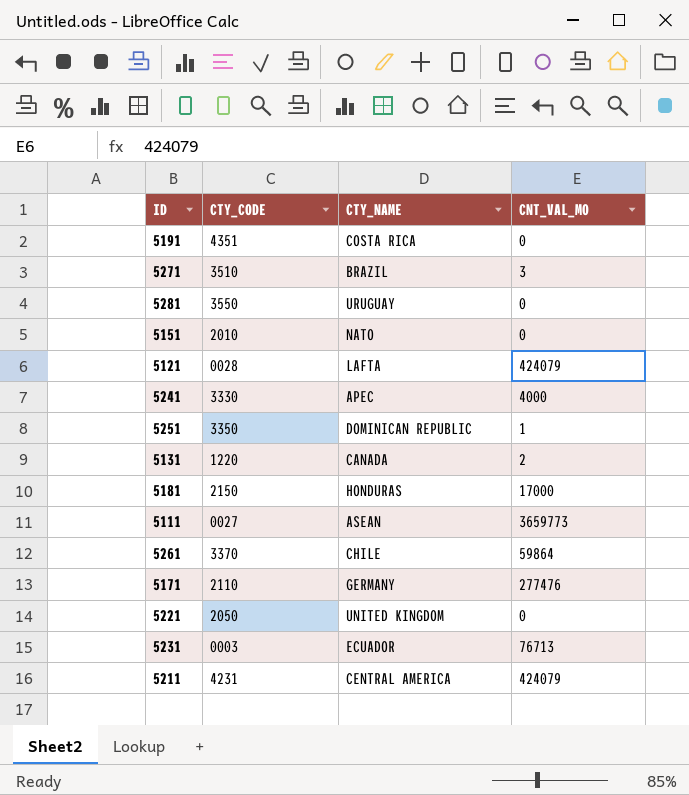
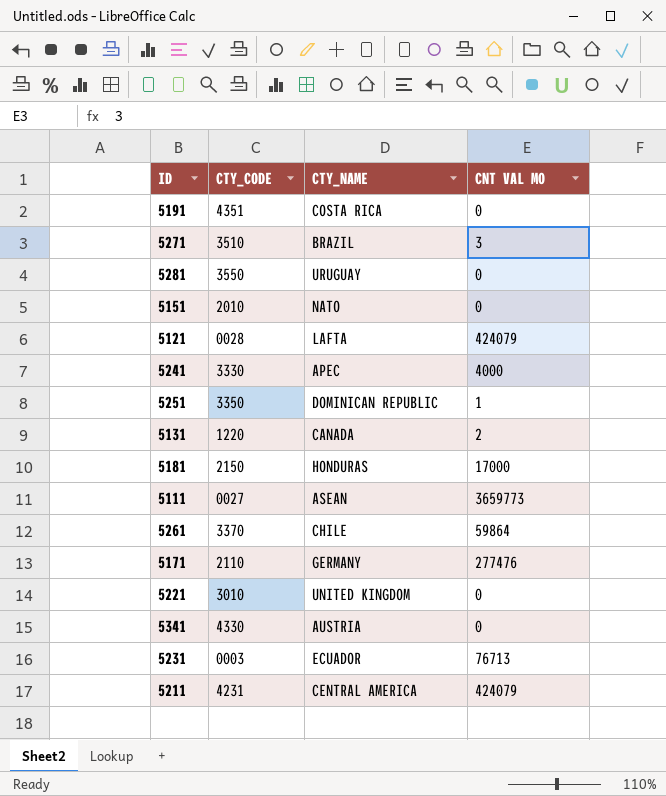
column name: CNT_VAL_MO -> CNT VAL MO
5221 | CTY_CODE: 2050 -> 3010
row 5341: none -> 4330 | AUSTRIA | 0

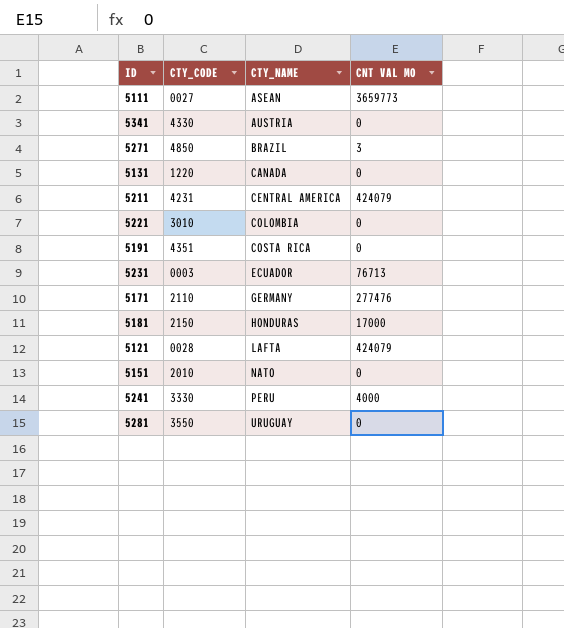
row order: none -> CTY_NAME ascending
row 5251: 3350 | DOMINICAN REPUBLIC | 1 -> none
row 5261: 3370 | CHILE | 59864 -> none
5271 | CTY_CODE: 3510 -> 4850
5131 | CNT VAL MO: 2 -> 0
5221 | CTY_NAME: UNITED KINGDOM -> COLOMBIA
5241 | CTY_NAME: APEC -> PERU

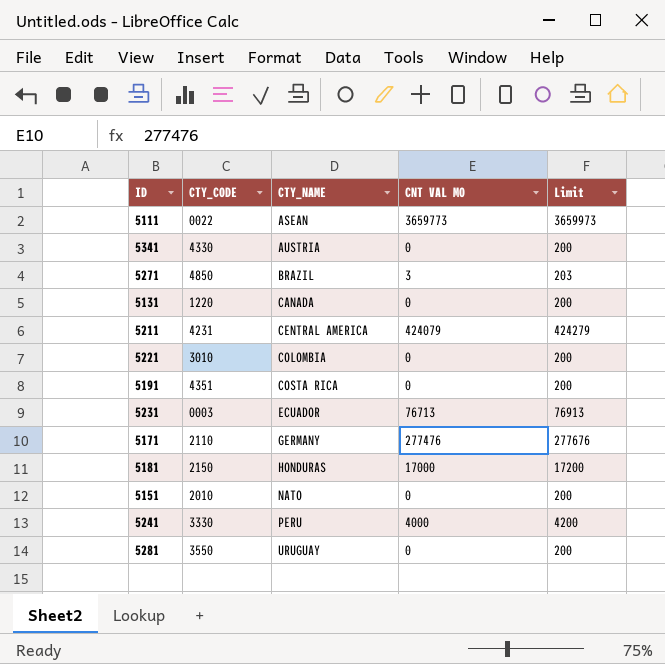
column Limit | formula: none -> [CNT VAL MO] + 200
row 5121: 0028 | LAFTA | 424079 -> none
5111 | CTY_CODE: 0027 -> 0022

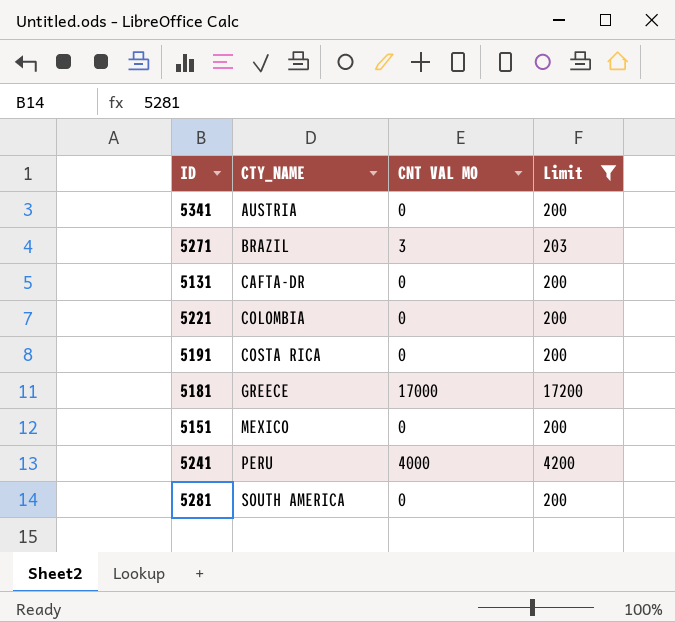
filter: none -> Limit <= 17200
column CTY_CODE | position: 2 -> none
5131 | CTY_NAME: CANADA -> CAFTA-DR
5181 | CTY_NAME: HONDURAS -> GREECE
5151 | CTY_NAME: NATO -> MEXICO
5281 | CTY_NAME: URUGUAY -> SOUTH AMERICA

